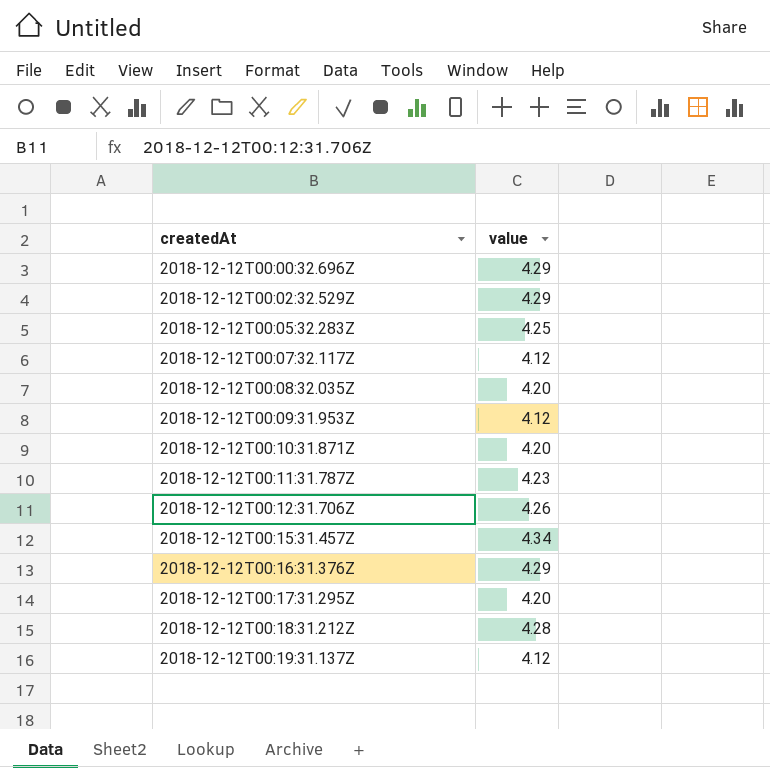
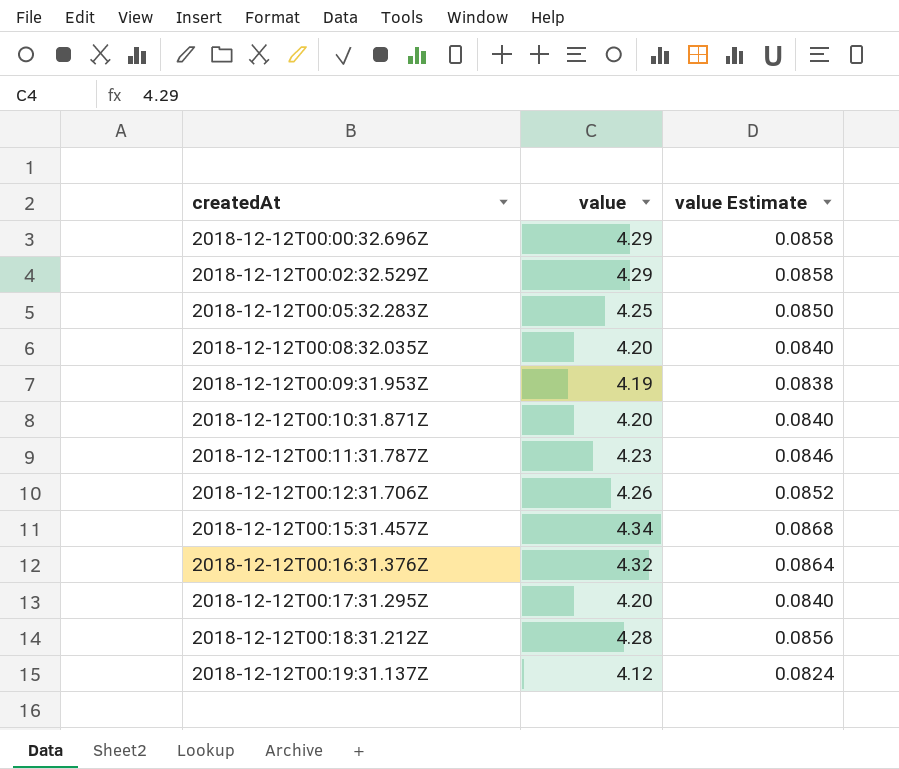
column value Estimate | formula: none -> [value] * 0.02
row 2018-12-12T00:07:32.117Z: 4.12 -> none
2018-12-12T00:09:31.953Z | value: 4.12 -> 4.19
2018-12-12T00:16:31.376Z | value: 4.29 -> 4.32

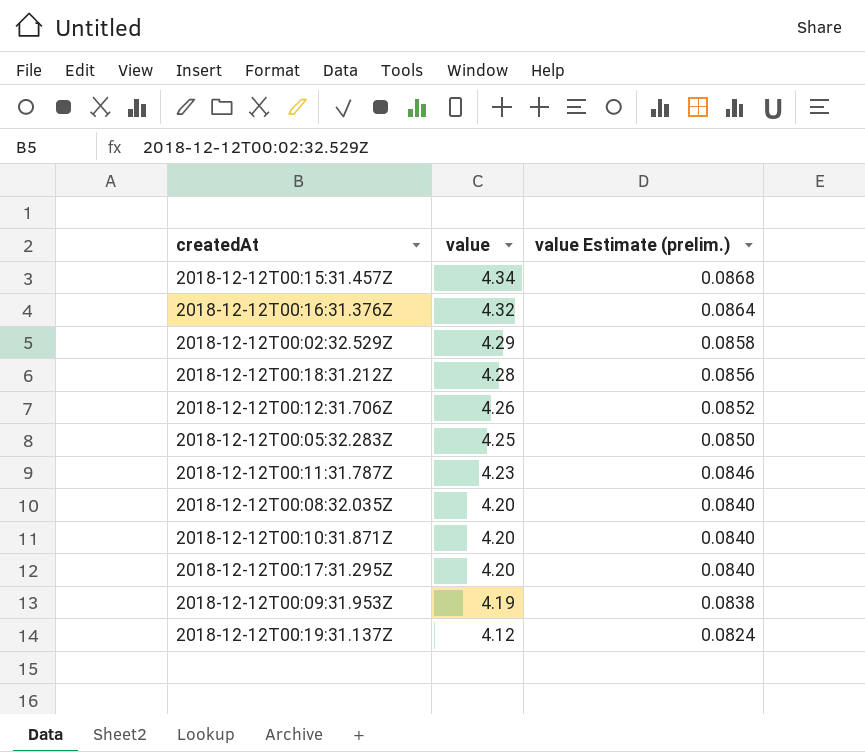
row order: createdAt ascending -> value descending
column name: value Estimate -> value Estimate (prelim.)
row 2018-12-12T00:00:32.696Z: 4.29 | 0.0858 -> none

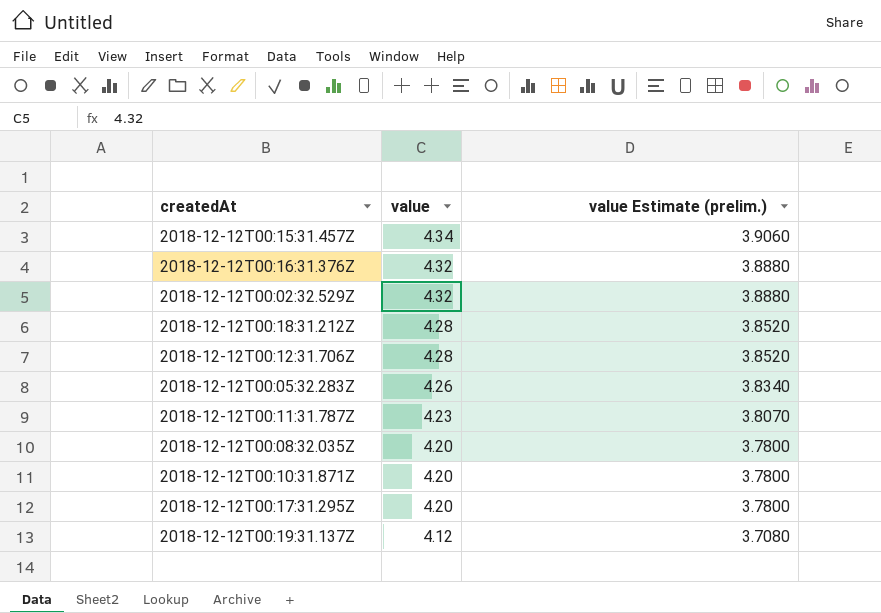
column value Estimate (prelim.) | formula: [value] * 0.02 -> [value] * 0.9
row 2018-12-12T00:09:31.953Z: 4.19 | 0.0838 -> none
2018-12-12T00:02:32.529Z | value: 4.29 -> 4.32
2018-12-12T00:12:31.706Z | value: 4.26 -> 4.28
2018-12-12T00:05:32.283Z | value: 4.25 -> 4.26

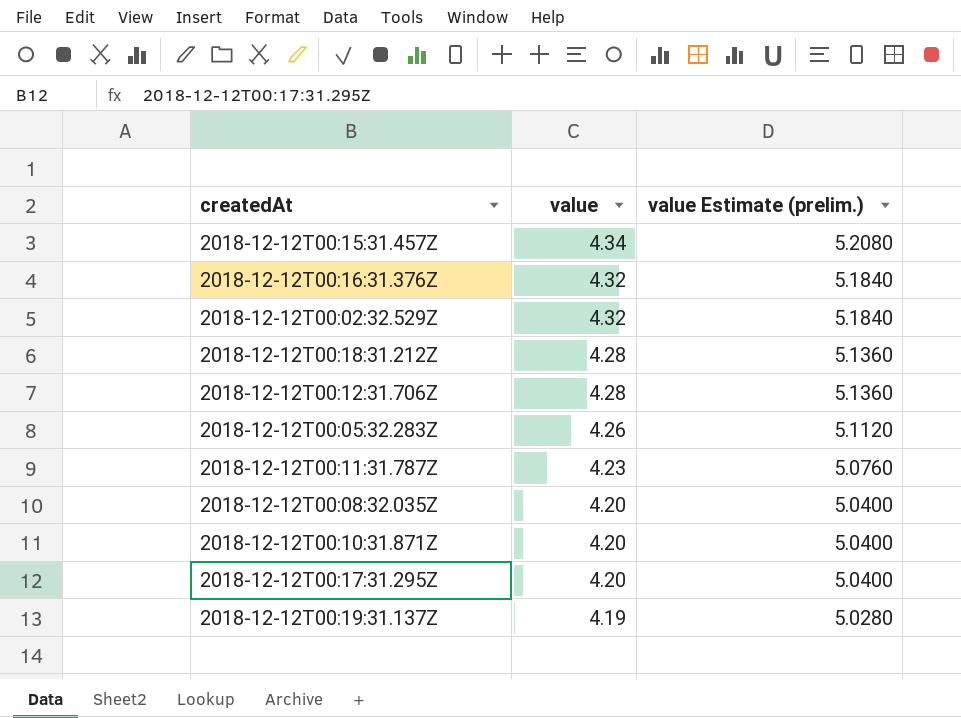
column value Estimate (prelim.) | formula: [value] * 0.9 -> [value] * 1.2
2018-12-12T00:19:31.137Z | value: 4.12 -> 4.19

